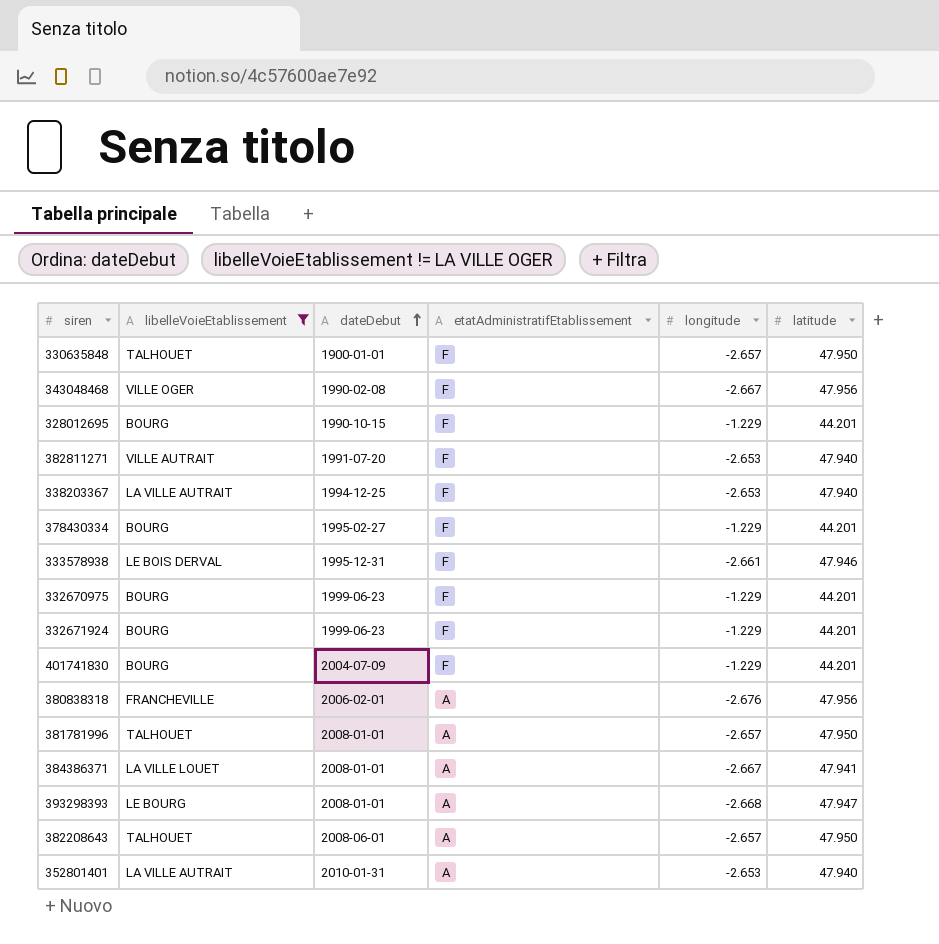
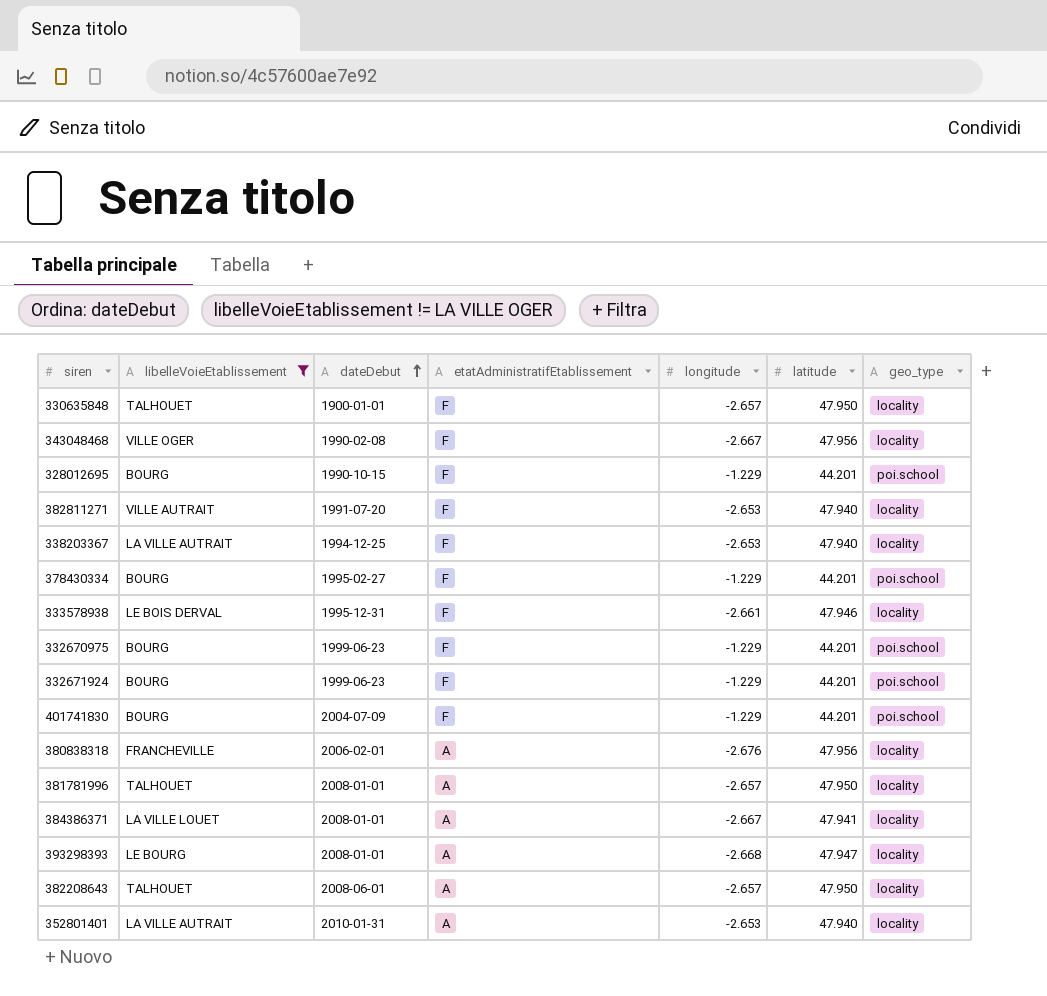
column geo_type | position: none -> 7

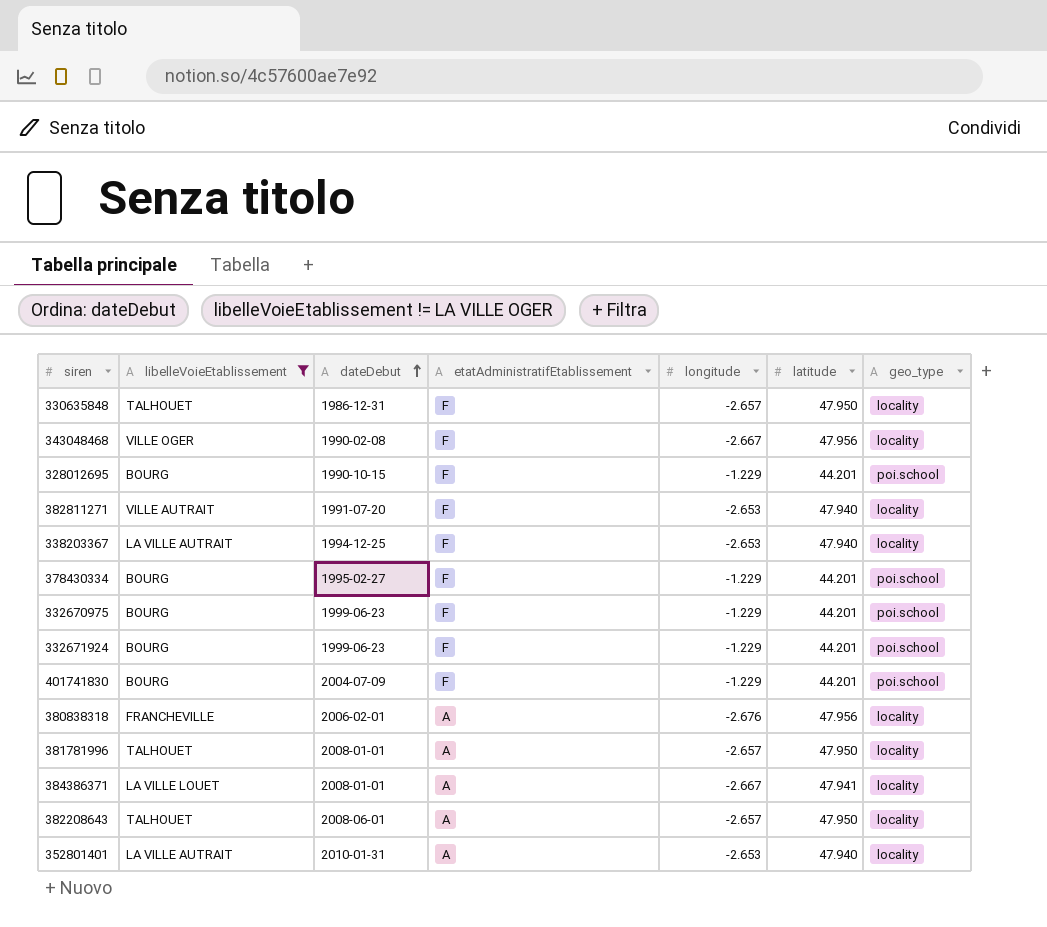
row 333578938: LE BOIS DERVAL | 1995-12-31 | F | -2.661 | 47.946 | locality -> none
row 393298393: LE BOURG | 2008-01-01 | A | -2.668 | 47.947 | locality -> none
330635848 | dateDebut: 1900-01-01 -> 1986-12-31

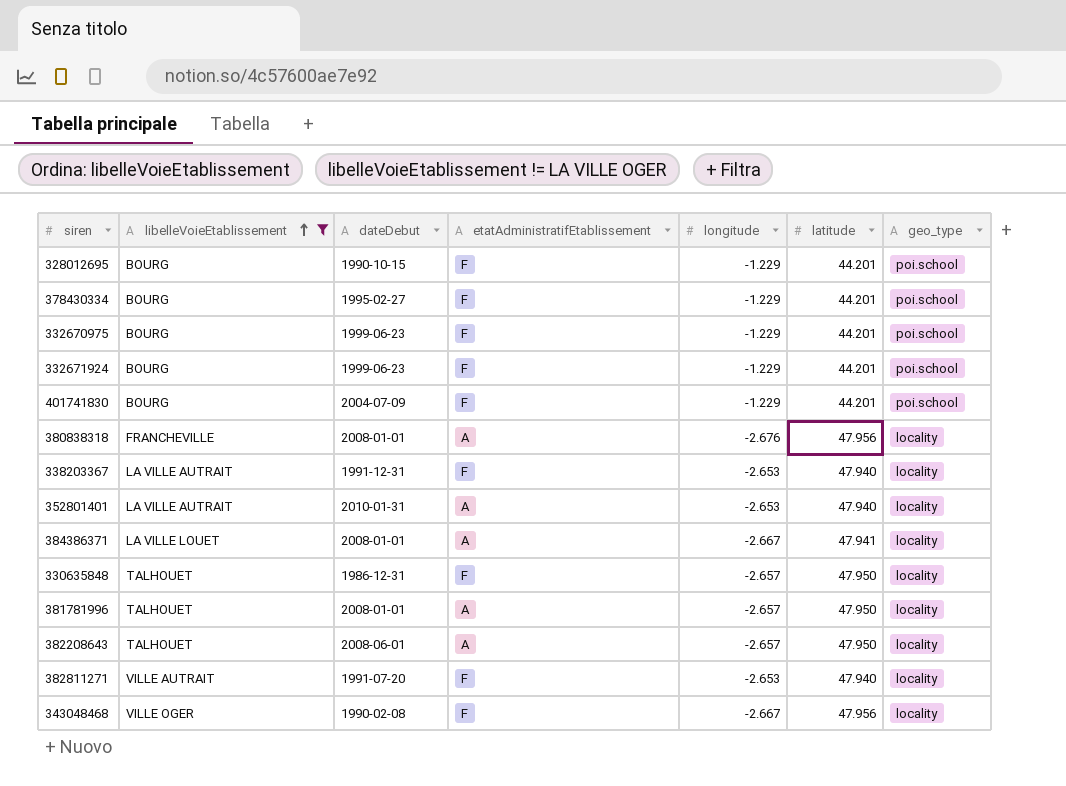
row order: dateDebut ascending -> libelleVoieEtablissement ascending
380838318 | dateDebut: 2006-02-01 -> 2008-01-01
338203367 | dateDebut: 1994-12-25 -> 1991-12-31

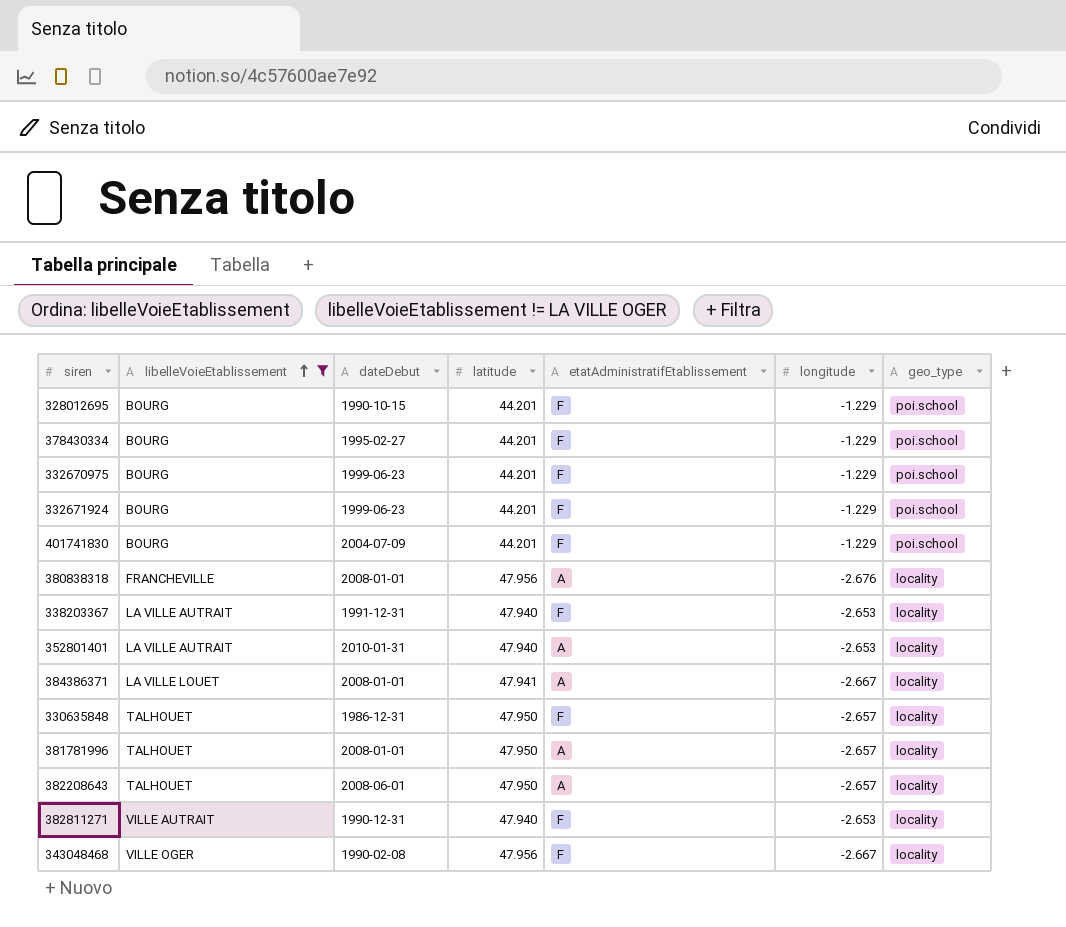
column latitude | position: 6 -> 4
382811271 | dateDebut: 1991-07-20 -> 1990-12-31

